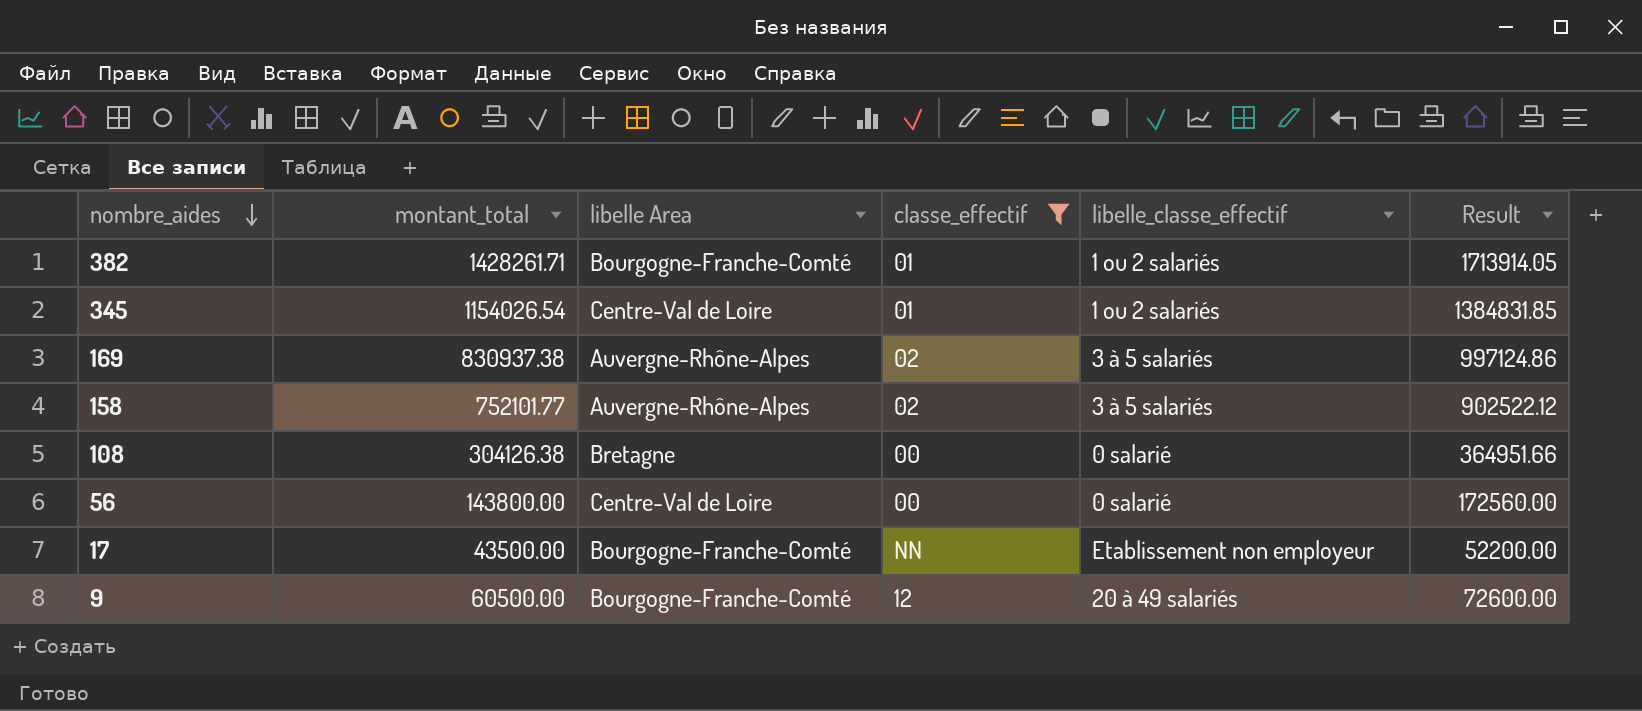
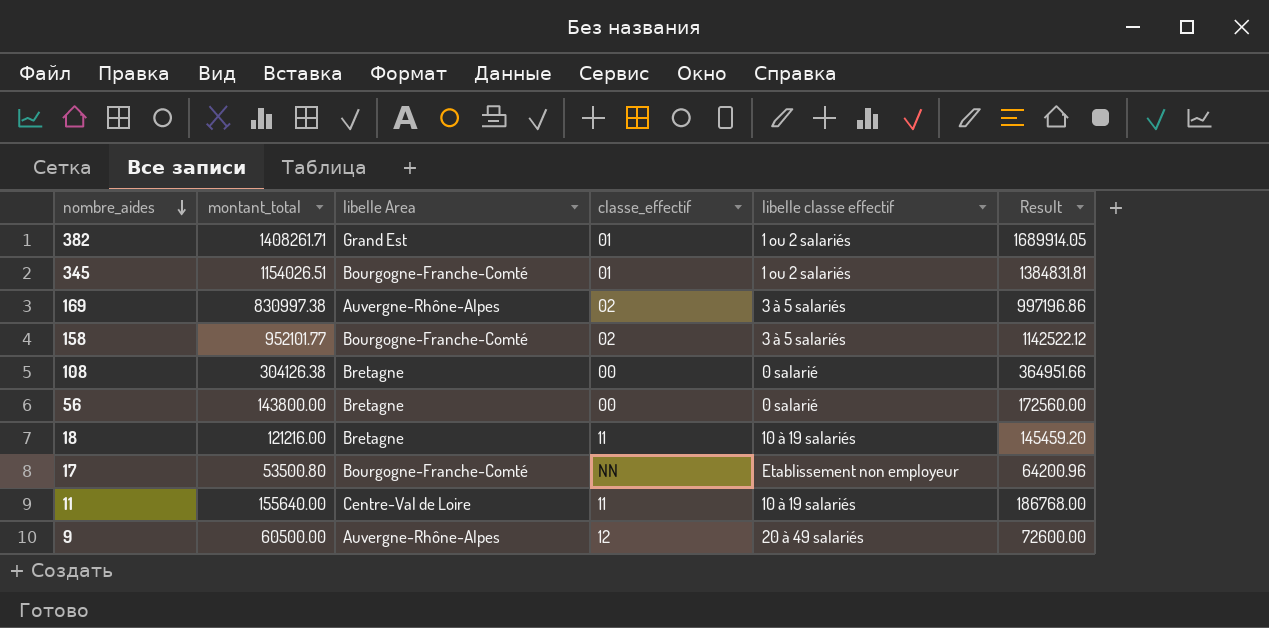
filter: classe_effectif != 11 -> none
column name: libelle_classe_effectif -> libelle classe effectif
382 | montant_total: 1428261.71 -> 1408261.71
382 | libelle Area: Bourgogne-Franche-Comté -> Grand Est
382 | Result: 1713914.05 -> 1689914.05
345 | montant_total: 1154026.54 -> 1154026.51
345 | libelle Area: Centre-Val de Loire -> Bourgogne-Franche-Comté
345 | Result: 1384831.85 -> 1384831.81
169 | montant_total: 830937.38 -> 830997.38
169 | Result: 997124.86 -> 997196.86
158 | montant_total: 752101.77 -> 952101.77
158 | libelle Area: Auvergne-Rhône-Alpes -> Bourgogne-Franche-Comté
158 | Result: 902522.12 -> 1142522.12
56 | libelle Area: Centre-Val de Loire -> Bretagne
17 | montant_total: 43500.00 -> 53500.80
17 | Result: 52200.00 -> 64200.96
9 | libelle Area: Bourgogne-Franche-Comté -> Auvergne-Rhône-Alpes

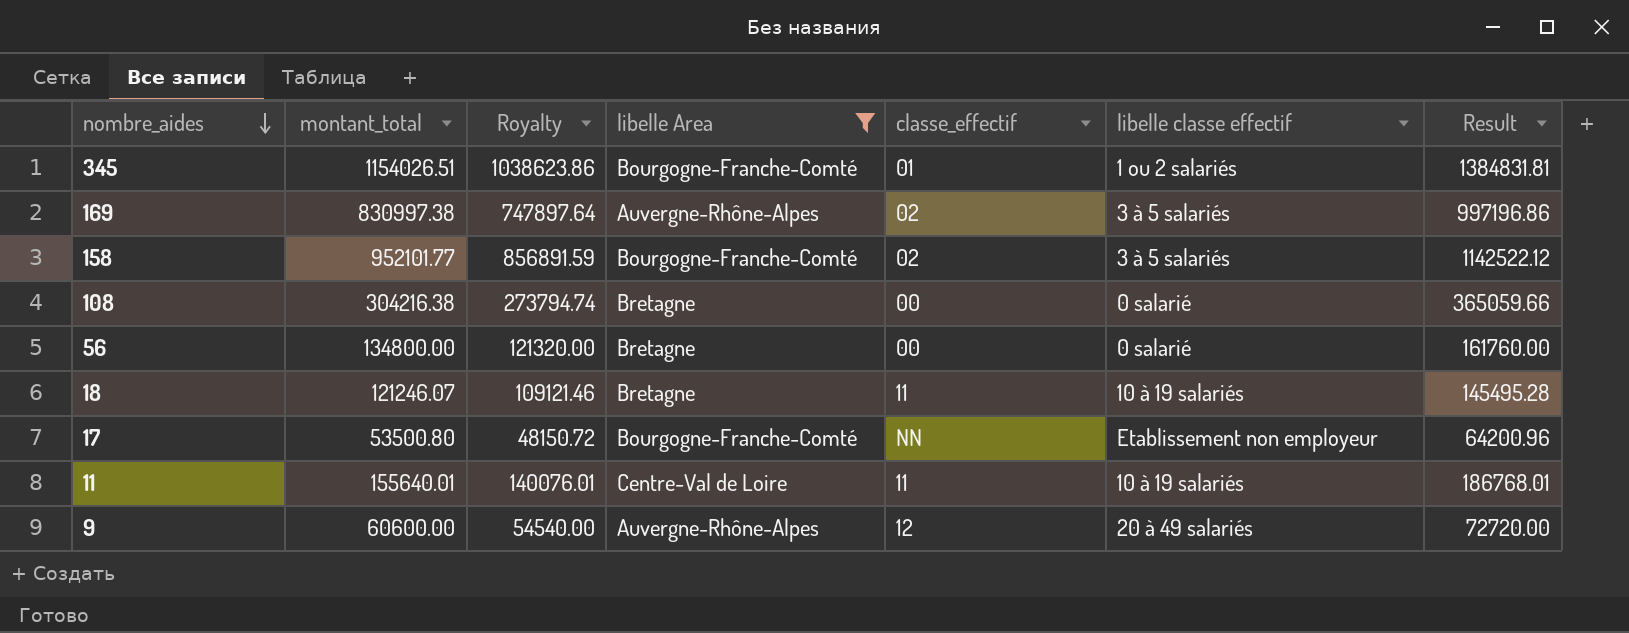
filter: none -> libelle Area != Grand Est
column Royalty | formula: none -> [montant_total] * 0.9
108 | montant_total: 304126.38 -> 304216.38
108 | Result: 364951.66 -> 365059.66
56 | montant_total: 143800.00 -> 134800.00
56 | Result: 172560.00 -> 161760.00
18 | montant_total: 121216.00 -> 121246.07
18 | Result: 145459.20 -> 145495.28
11 | montant_total: 155640.00 -> 155640.01
11 | Result: 186768.00 -> 186768.01
9 | montant_total: 60500.00 -> 60600.00
9 | Result: 72600.00 -> 72720.00

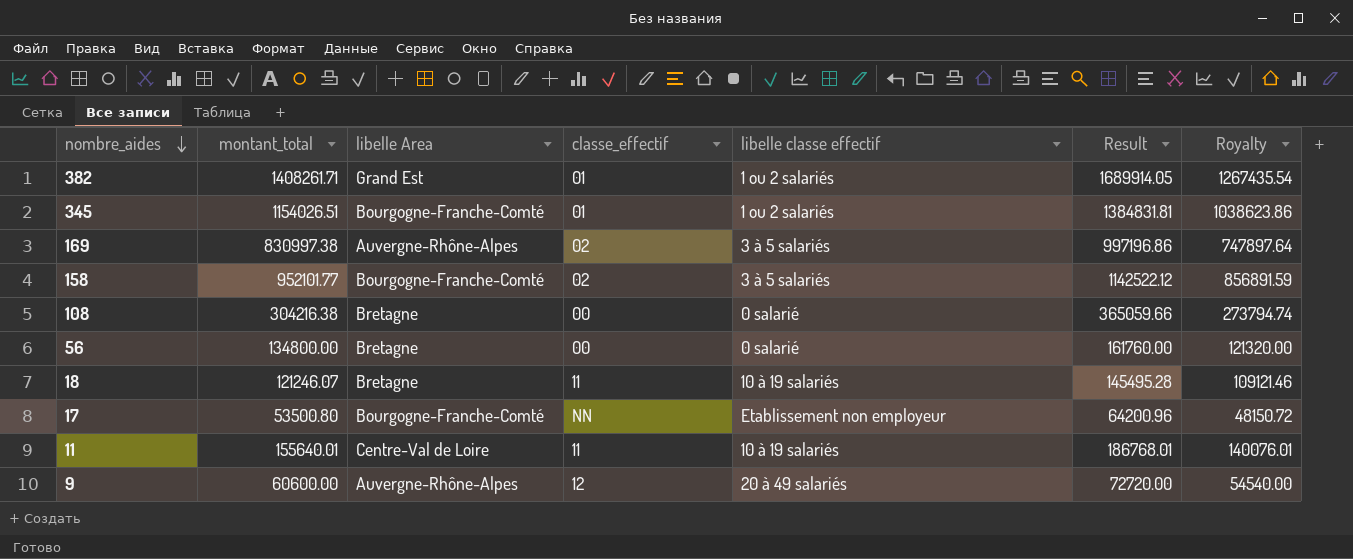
filter: libelle Area != Grand Est -> none
column Royalty | position: 3 -> 7

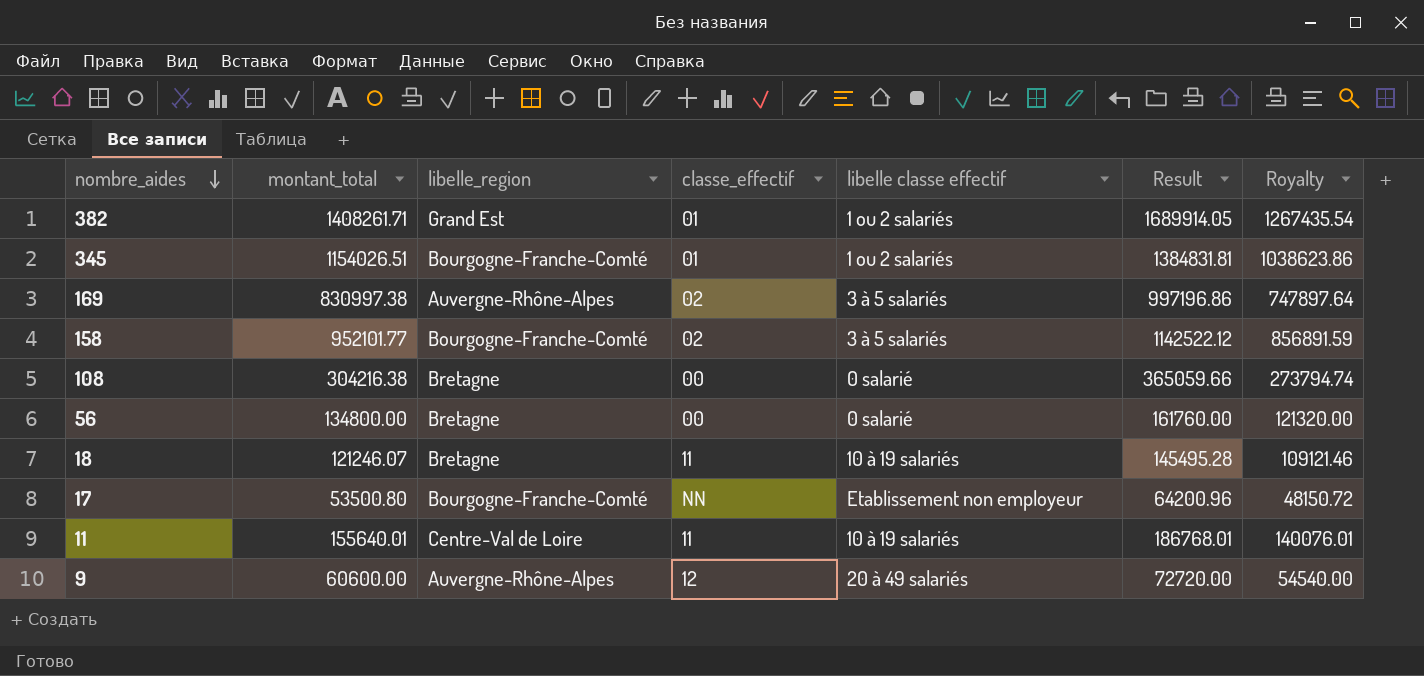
column name: libelle Area -> libelle_region

